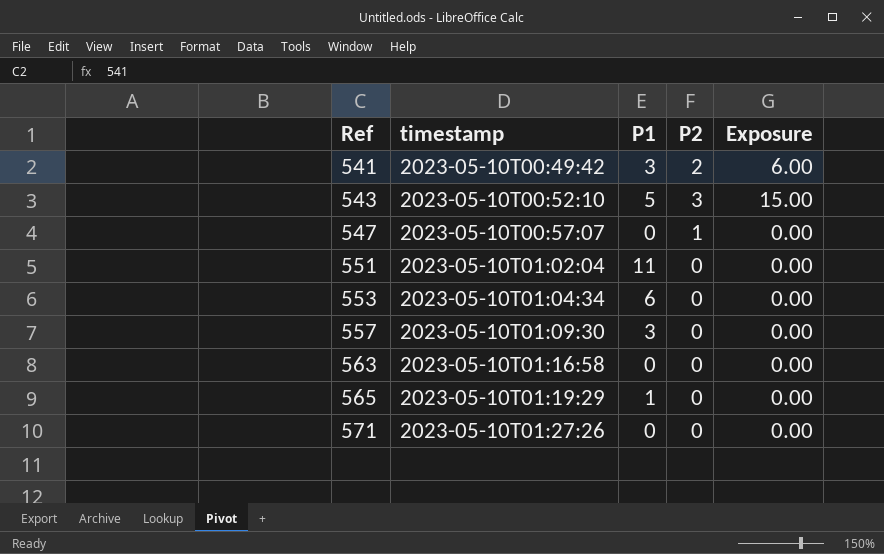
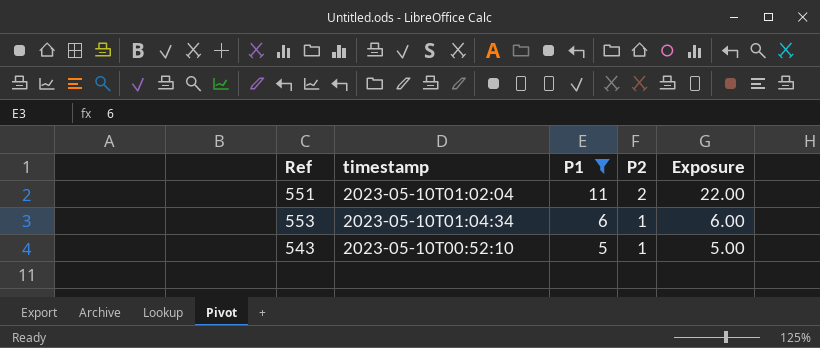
filter: none -> P1 >= 5
row order: Ref ascending -> P1 descending
551 | P2: 0 -> 2
551 | Exposure: 0.00 -> 22.00
553 | P2: 0 -> 1
553 | Exposure: 0.00 -> 6.00
543 | P2: 3 -> 1
543 | Exposure: 15.00 -> 5.00

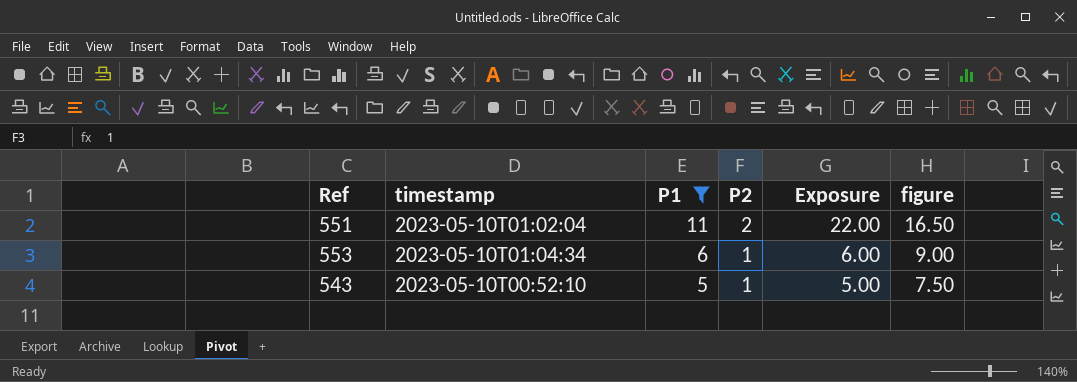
column figure | formula: none -> [P1] * 1.5

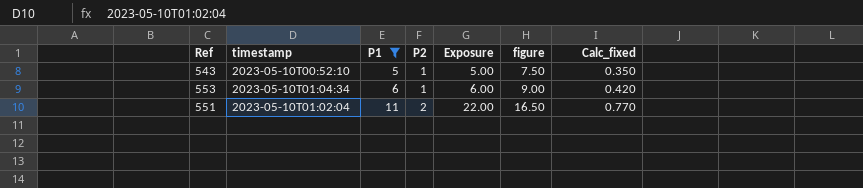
row order: P1 descending -> P1 ascending
column Calc_fixed | formula: none -> [P1] * 0.07

